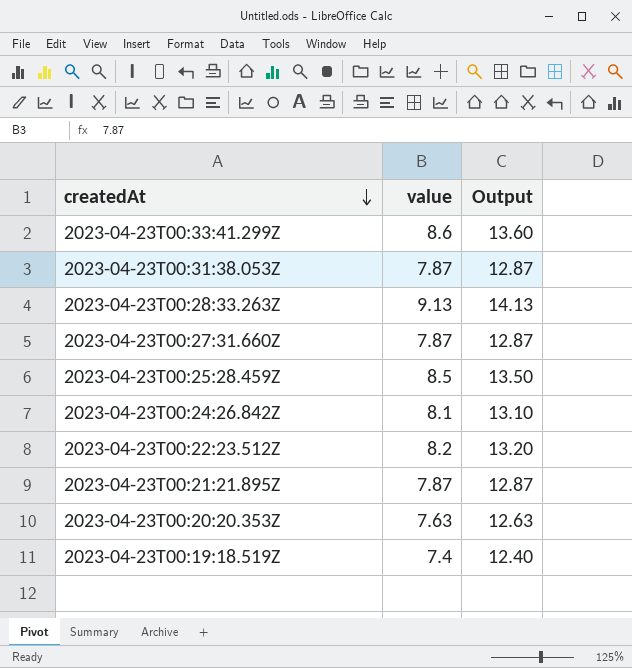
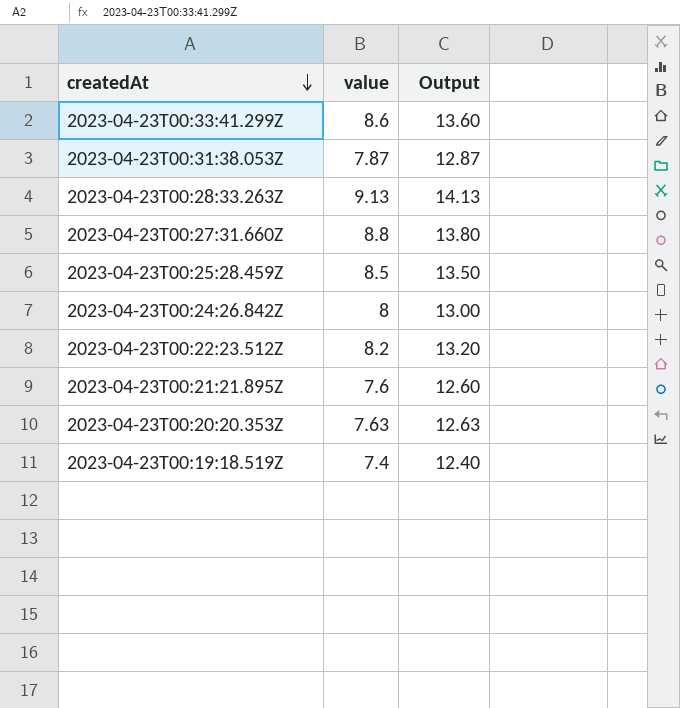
2023-04-23T00:27:31.660Z | value: 7.87 -> 8.8
2023-04-23T00:27:31.660Z | Output: 12.87 -> 13.80
2023-04-23T00:24:26.842Z | value: 8.1 -> 8
2023-04-23T00:24:26.842Z | Output: 13.10 -> 13.00
2023-04-23T00:21:21.895Z | value: 7.87 -> 7.6
2023-04-23T00:21:21.895Z | Output: 12.87 -> 12.60

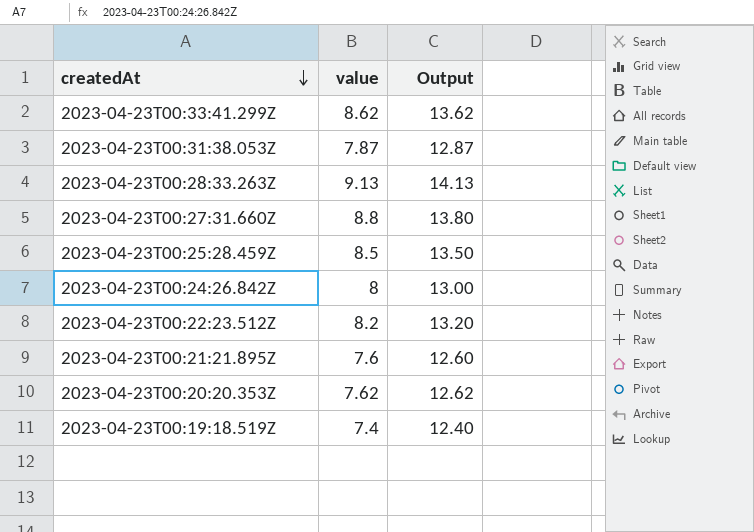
2023-04-23T00:33:41.299Z | value: 8.6 -> 8.62
2023-04-23T00:33:41.299Z | Output: 13.60 -> 13.62
2023-04-23T00:20:20.353Z | value: 7.63 -> 7.62
2023-04-23T00:20:20.353Z | Output: 12.63 -> 12.62

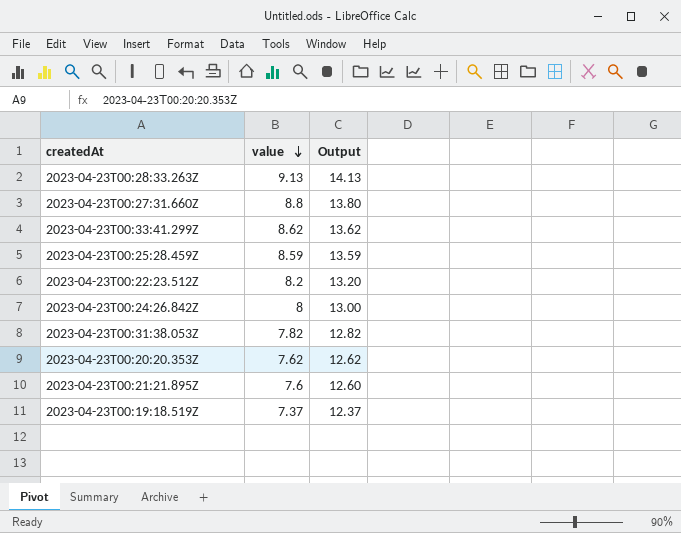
row order: createdAt descending -> value descending
2023-04-23T00:25:28.459Z | value: 8.5 -> 8.59
2023-04-23T00:25:28.459Z | Output: 13.50 -> 13.59
2023-04-23T00:31:38.053Z | value: 7.87 -> 7.82
2023-04-23T00:31:38.053Z | Output: 12.87 -> 12.82
2023-04-23T00:19:18.519Z | value: 7.4 -> 7.37
2023-04-23T00:19:18.519Z | Output: 12.40 -> 12.37

